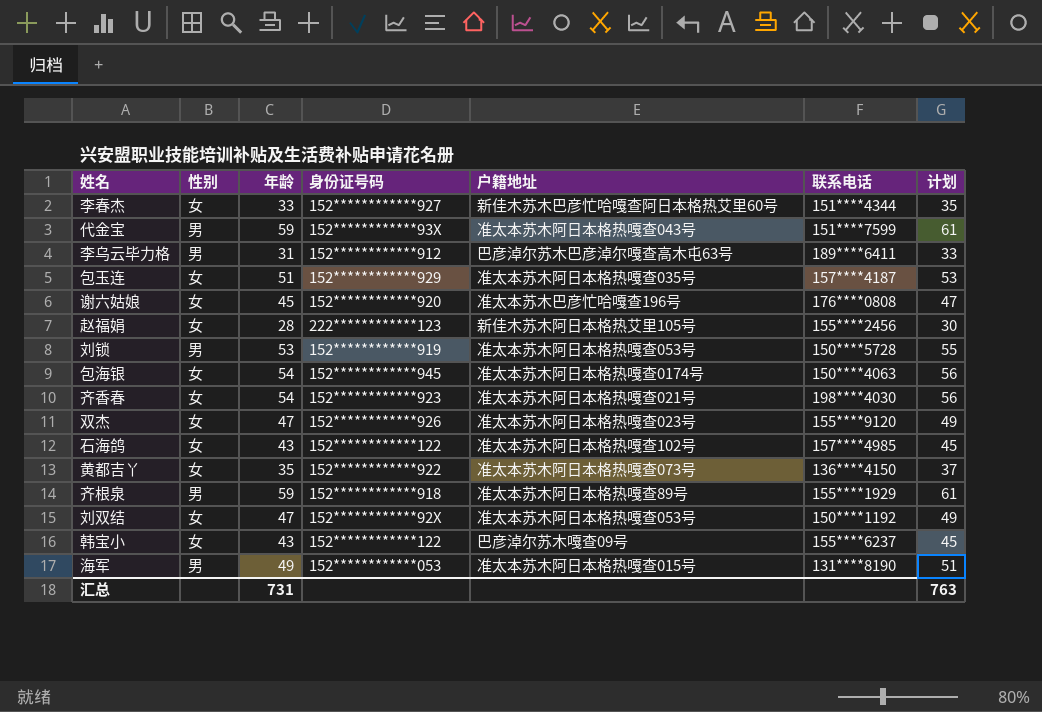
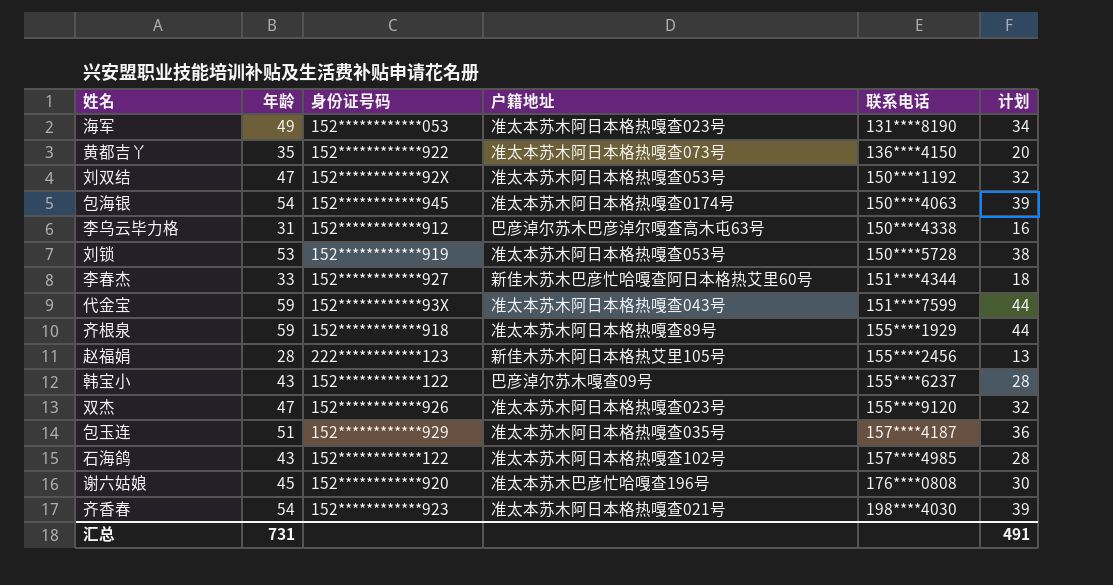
row order: none -> 联系电话 ascending
column 性别 | position: 2 -> none
column 计划 | formula: [年龄] + 2 -> [年龄] - 15
海军 | 户籍地址: 准太本苏木阿日本格热嘎查015号 -> 准太本苏木阿日本格热嘎查023号
李乌云毕力格 | 联系电话: 189****6411 -> 150****4338
汇总 | 计划: 763 -> 491

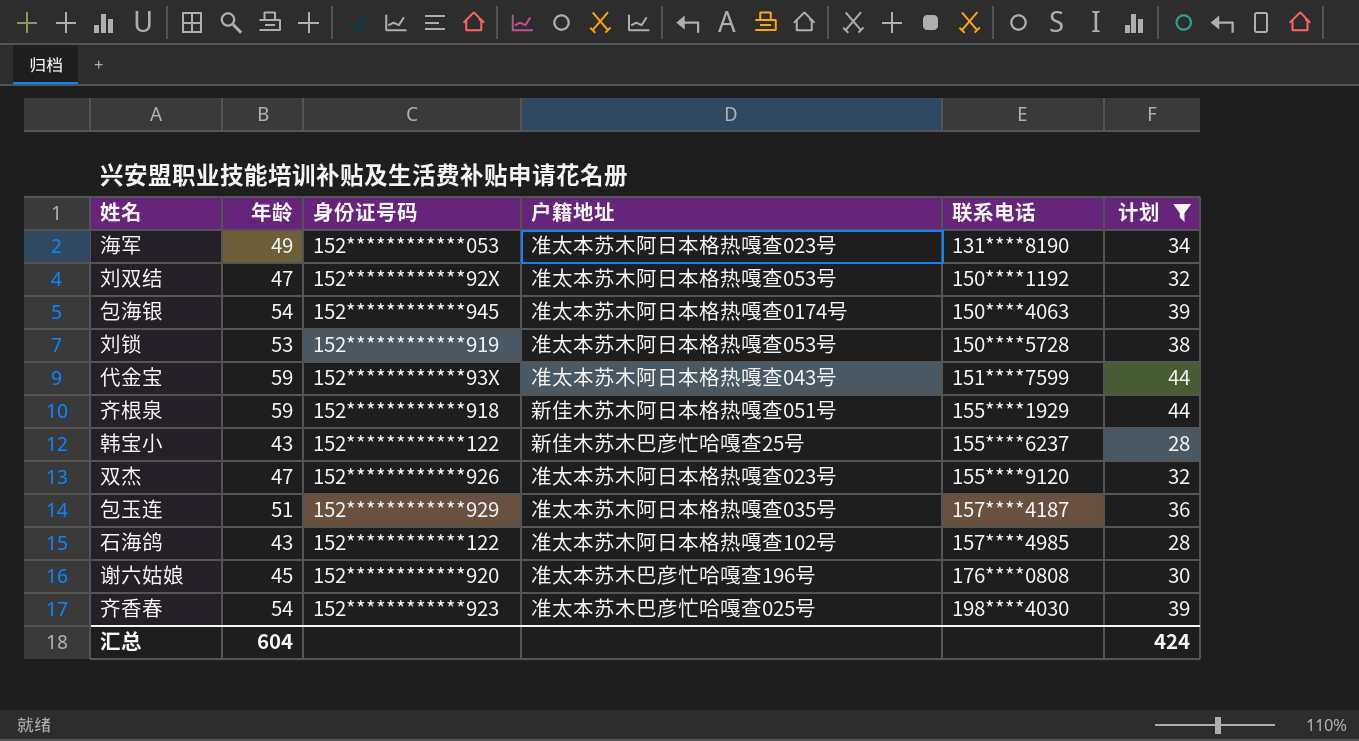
filter: none -> 计划 >= 28
齐根泉 | 户籍地址: 准太本苏木阿日本格热嘎查89号 -> 新佳木苏木阿日本格热嘎查051号
韩宝小 | 户籍地址: 巴彦淖尔苏木嘎查09号 -> 新佳木苏木巴彦忙哈嘎查25号
齐香春 | 户籍地址: 准太本苏木阿日本格热嘎查021号 -> 准太本苏木巴彦忙哈嘎查025号
汇总 | 年龄: 731 -> 604
汇总 | 计划: 491 -> 424

